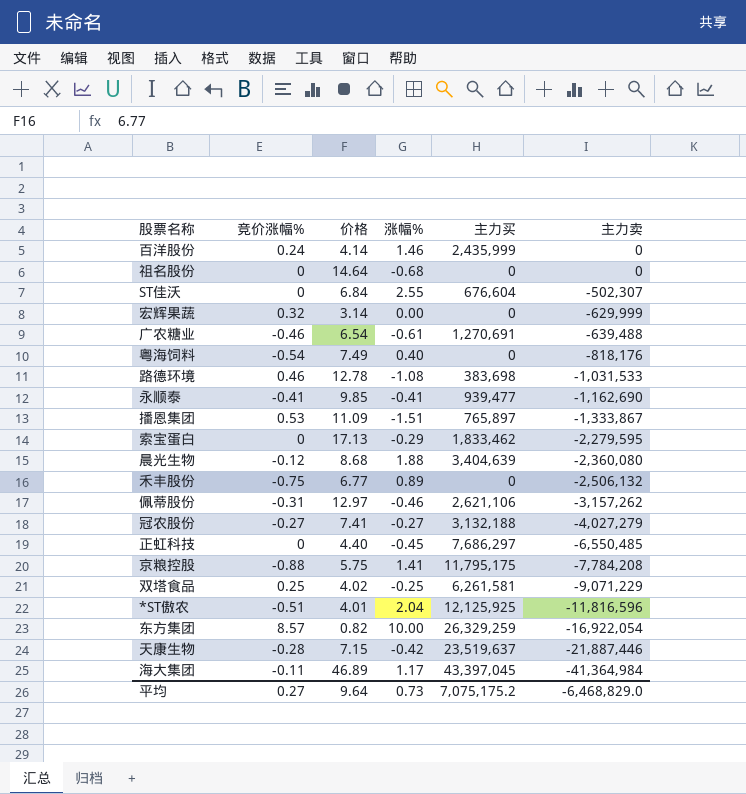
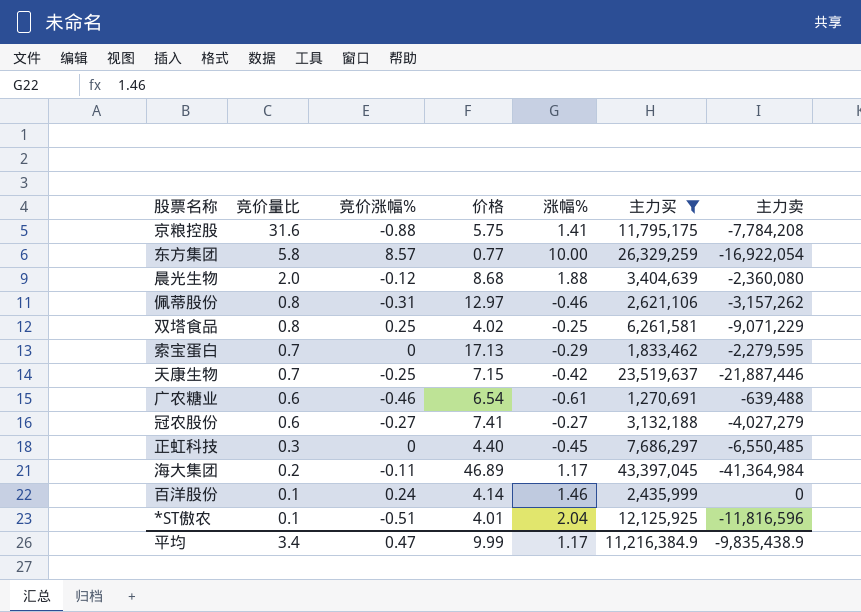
filter: none -> 主力买 >= 1,270,691
row order: 主力卖 descending -> 竞价量比 descending
column 竞价量比 | position: none -> 2
东方集团 | 价格: 0.82 -> 0.77
天康生物 | 竞价涨幅%: -0.28 -> -0.25
平均 | 竞价涨幅%: 0.27 -> 0.47
平均 | 价格: 9.64 -> 9.99
平均 | 涨幅%: 0.73 -> 1.17
平均 | 主力买: 7,075,175.2 -> 11,216,384.9
平均 | 主力卖: -6,468,829.0 -> -9,835,438.9

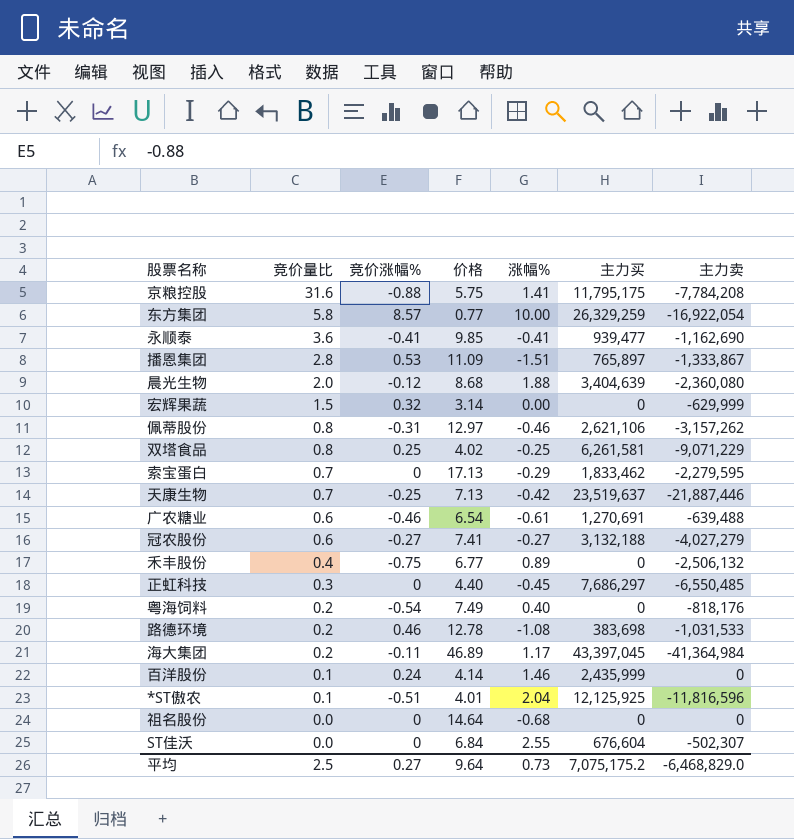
filter: 主力买 >= 1,270,691 -> none
天康生物 | 价格: 7.15 -> 7.13
平均 | 竞价量比: 3.4 -> 2.5
平均 | 竞价涨幅%: 0.47 -> 0.27
平均 | 价格: 9.99 -> 9.64
平均 | 涨幅%: 1.17 -> 0.73
平均 | 主力买: 11,216,384.9 -> 7,075,175.2
平均 | 主力卖: -9,835,438.9 -> -6,468,829.0

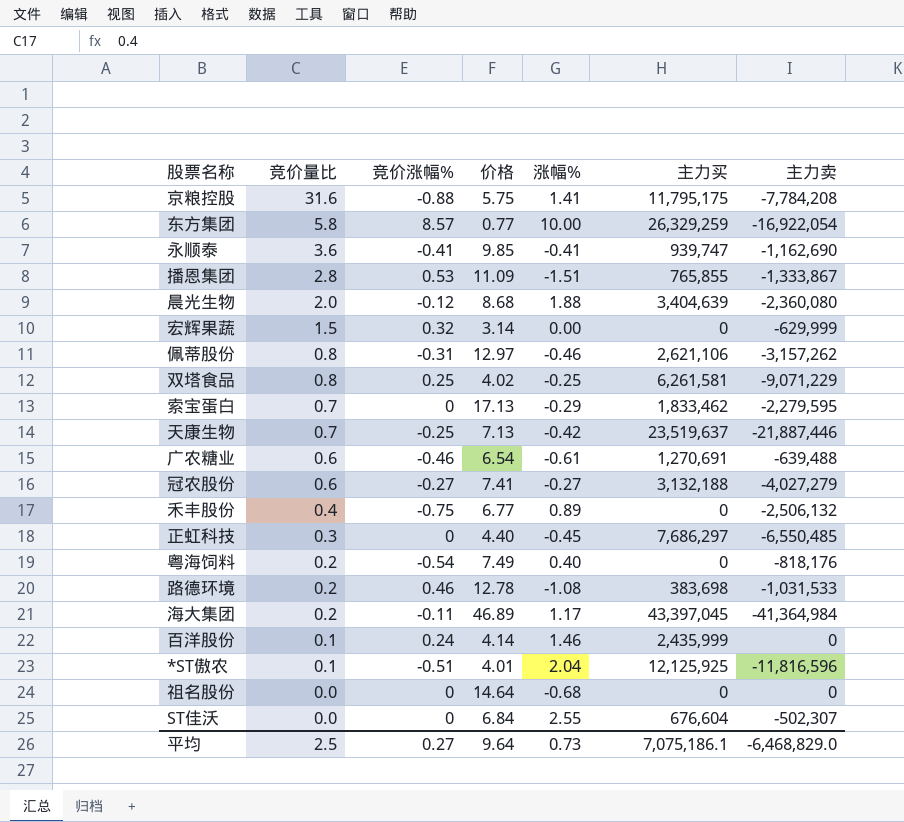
永顺泰 | 主力买: 939,477 -> 939,747
播恩集团 | 主力买: 765,897 -> 765,855
平均 | 主力买: 7,075,175.2 -> 7,075,186.1

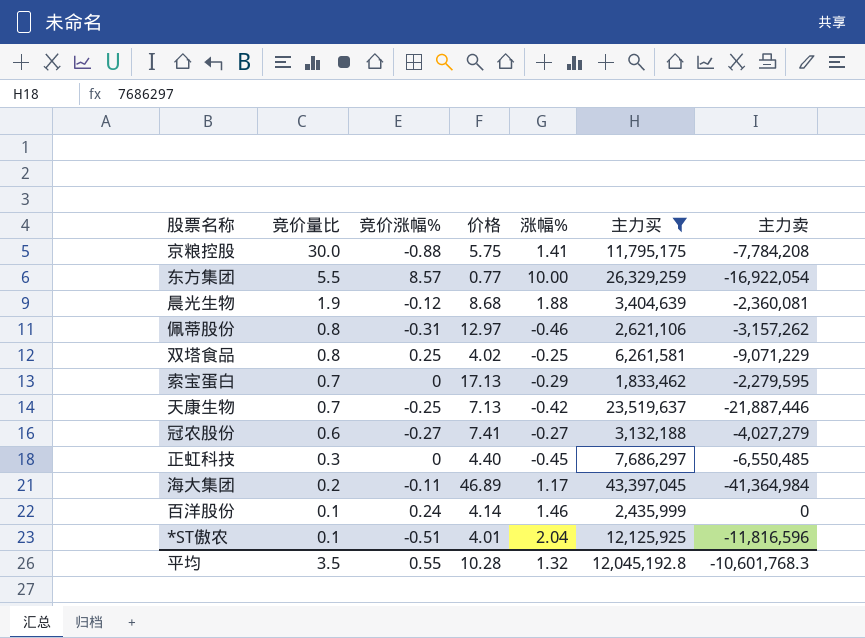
filter: none -> 主力买 >= 1,833,462
京粮控股 | 竞价量比: 31.6 -> 30.0
东方集团 | 竞价量比: 5.8 -> 5.5
晨光生物 | 竞价量比: 2.0 -> 1.9
晨光生物 | 主力卖: -2,360,080 -> -2,360,081
平均 | 竞价量比: 2.5 -> 3.5
平均 | 竞价涨幅%: 0.27 -> 0.55
平均 | 价格: 9.64 -> 10.28
平均 | 涨幅%: 0.73 -> 1.32
平均 | 主力买: 7,075,186.1 -> 12,045,192.8
平均 | 主力卖: -6,468,829.0 -> -10,601,768.3

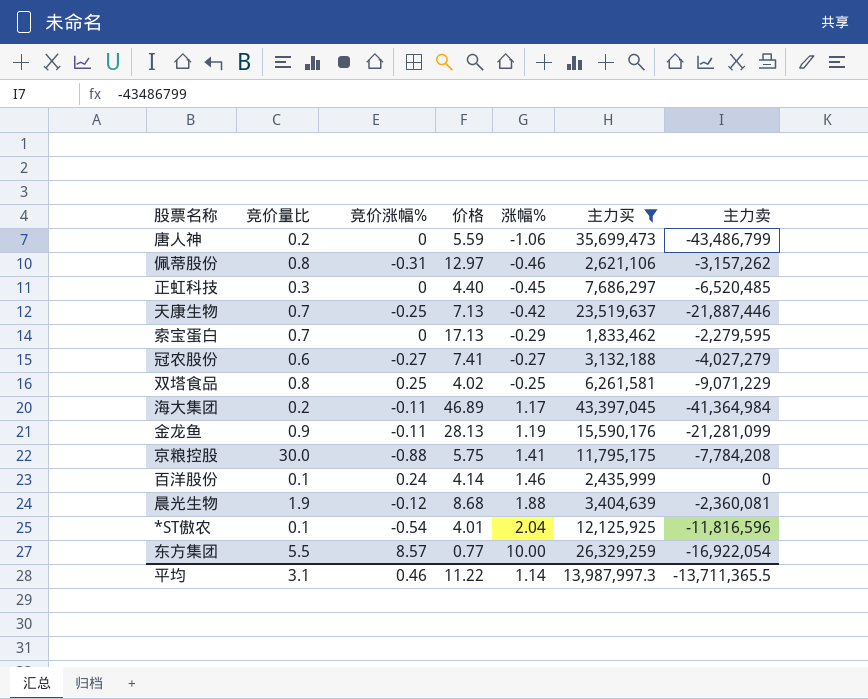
row order: 竞价量比 descending -> 涨幅% ascending
row 唐人神: none -> 0.2 | 0 | 5.59 | -1.06 | 35,699,473 | -43,486,799
正虹科技 | 主力卖: -6,550,485 -> -6,520,485
row 金龙鱼: none -> 0.9 | -0.11 | 28.13 | 1.19 | 15,590,176 | -21,281,099
*ST傲农 | 竞价涨幅%: -0.51 -> -0.54
平均 | 竞价量比: 3.5 -> 3.1
平均 | 竞价涨幅%: 0.55 -> 0.46
平均 | 价格: 10.28 -> 11.22
平均 | 涨幅%: 1.32 -> 1.14
平均 | 主力买: 12,045,192.8 -> 13,987,997.3
平均 | 主力卖: -10,601,768.3 -> -13,711,365.5

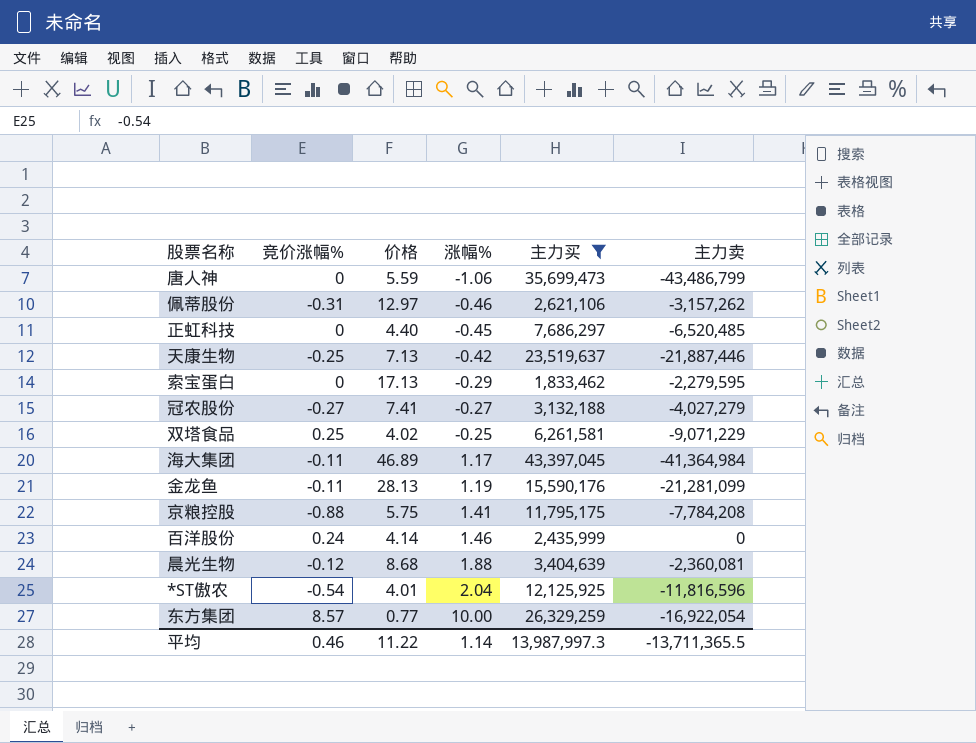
column 竞价量比 | position: 2 -> none

